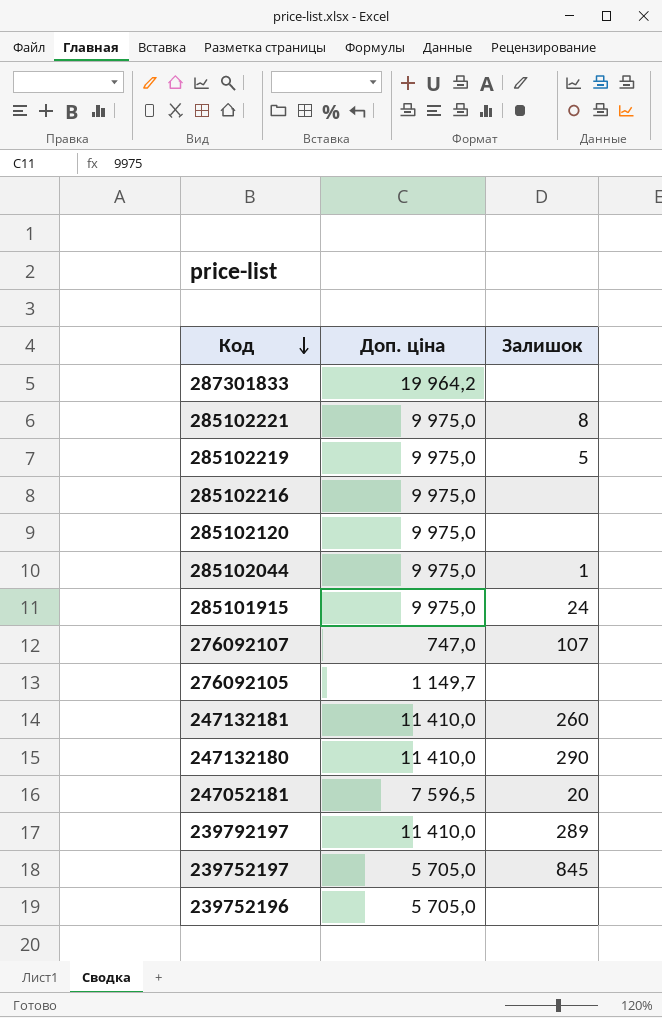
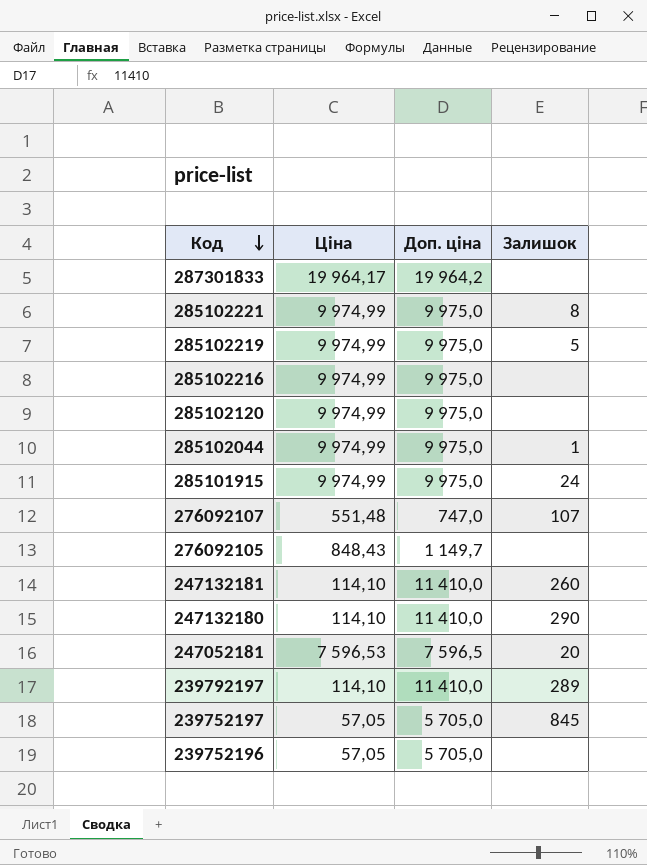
column Ціна | position: none -> 2

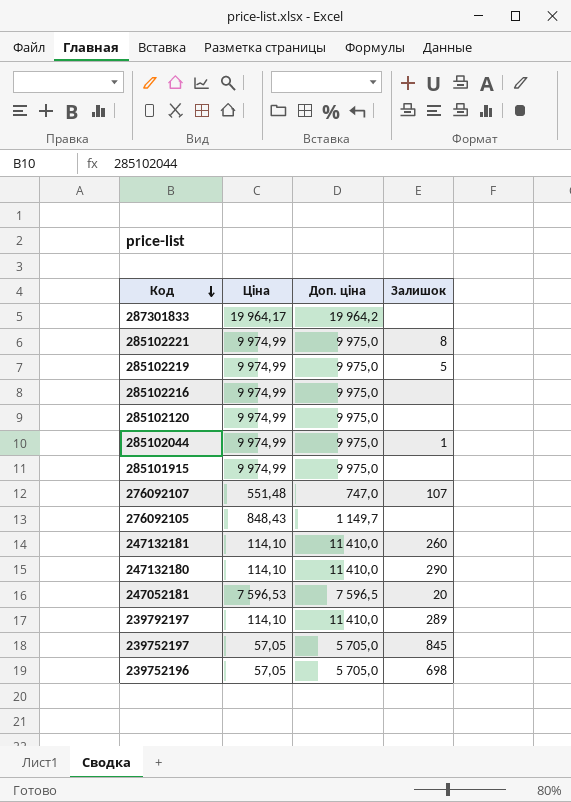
285101915 | Залишок: 24 -> none
239752196 | Залишок: none -> 698

